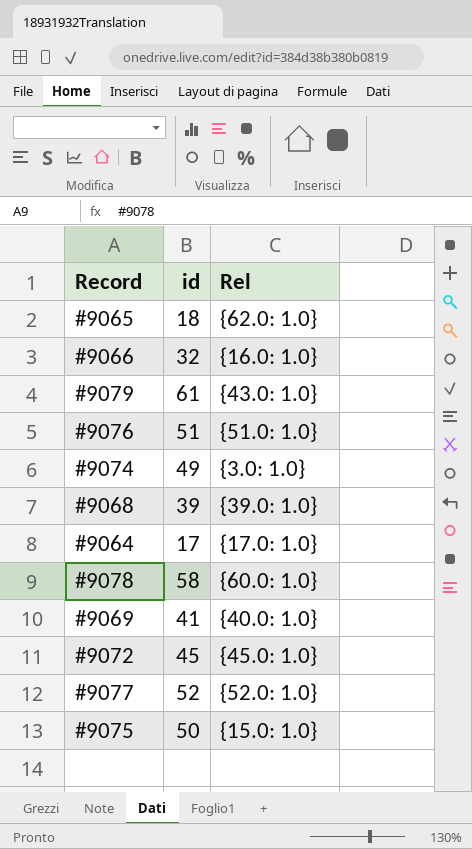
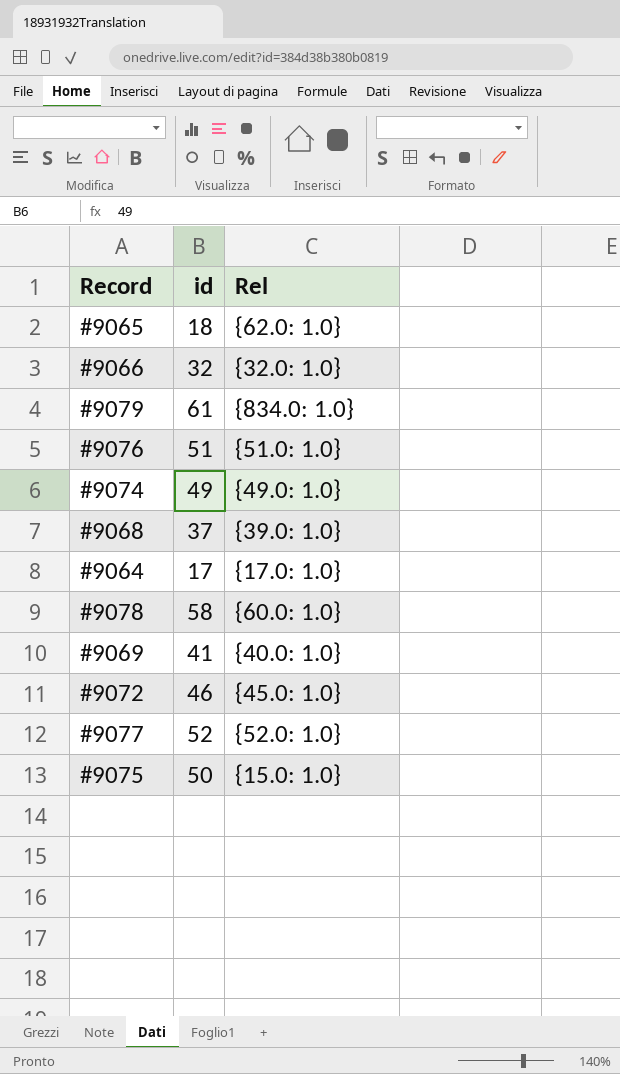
#9066 | Rel: {16.0: 1.0} -> {32.0: 1.0}
#9079 | Rel: {43.0: 1.0} -> {834.0: 1.0}
#9074 | Rel: {3.0: 1.0} -> {49.0: 1.0}
#9068 | id: 39 -> 37
#9072 | id: 45 -> 46

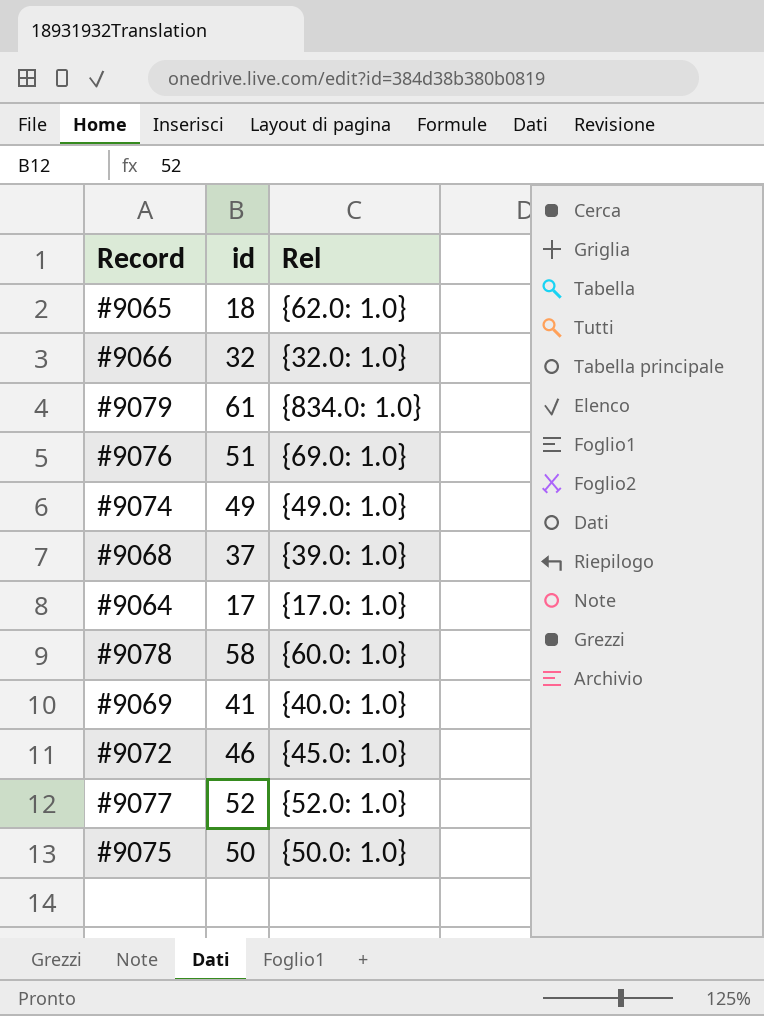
#9076 | Rel: {51.0: 1.0} -> {69.0: 1.0}
#9075 | Rel: {15.0: 1.0} -> {50.0: 1.0}

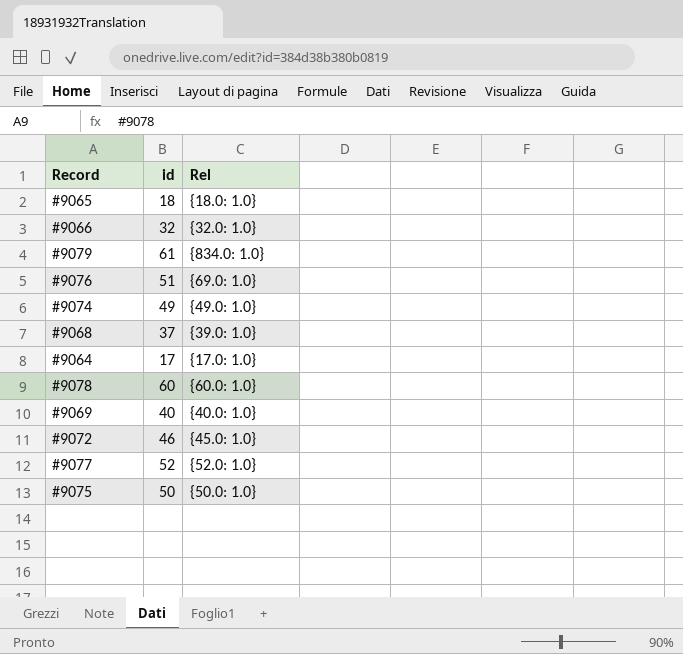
#9065 | Rel: {62.0: 1.0} -> {18.0: 1.0}
#9078 | id: 58 -> 60
#9069 | id: 41 -> 40

